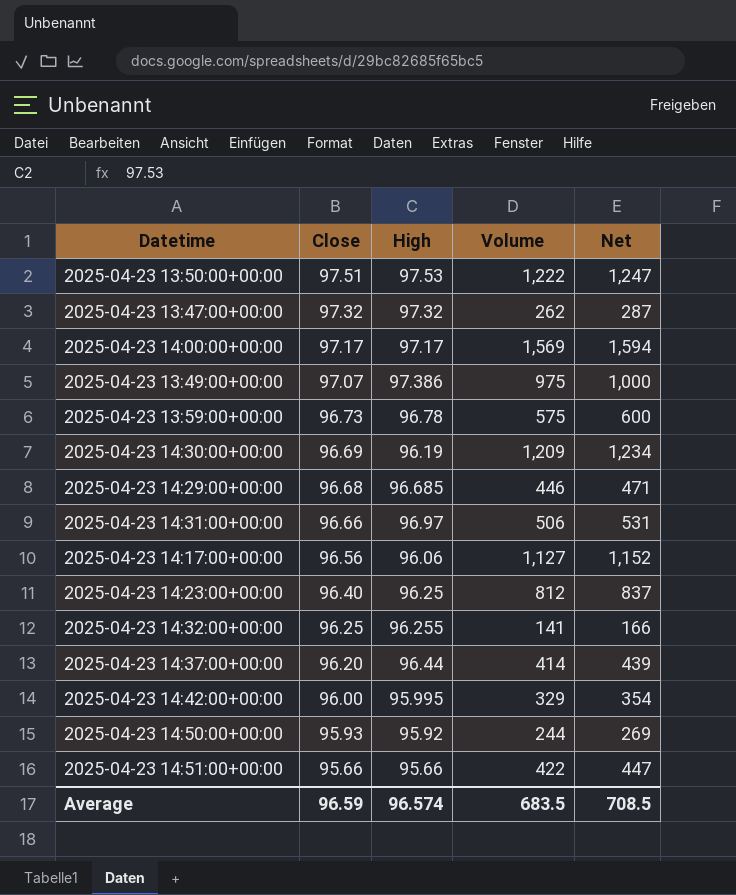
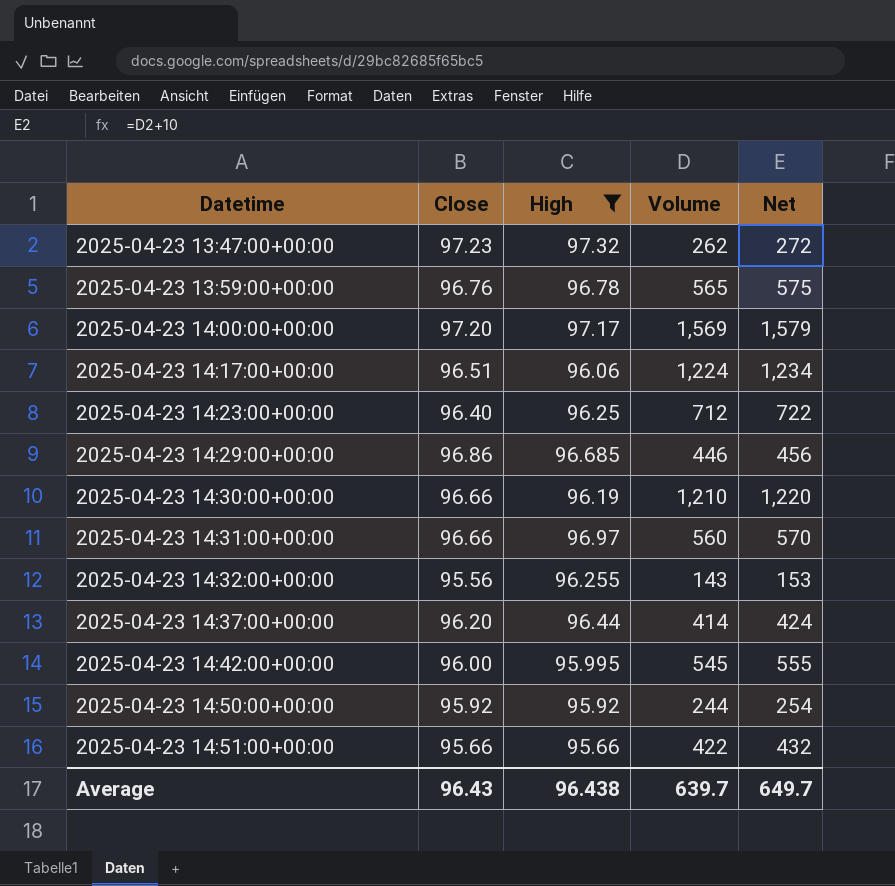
filter: none -> High <= 97.32
row order: Close descending -> Datetime ascending
column Net | formula: [Volume] + 25 -> [Volume] + 10
2025-04-23 13:47:00+00:00 | Close: 97.32 -> 97.23
2025-04-23 13:59:00+00:00 | Close: 96.73 -> 96.76
2025-04-23 13:59:00+00:00 | Volume: 575 -> 565
2025-04-23 14:00:00+00:00 | Close: 97.17 -> 97.20
2025-04-23 14:17:00+00:00 | Close: 96.56 -> 96.51
2025-04-23 14:17:00+00:00 | Volume: 1,127 -> 1,224
2025-04-23 14:23:00+00:00 | Volume: 812 -> 712
2025-04-23 14:29:00+00:00 | Close: 96.68 -> 96.86
2025-04-23 14:30:00+00:00 | Close: 96.69 -> 96.66
2025-04-23 14:30:00+00:00 | Volume: 1,209 -> 1,210
2025-04-23 14:31:00+00:00 | Volume: 506 -> 560
2025-04-23 14:32:00+00:00 | Close: 96.25 -> 95.56
2025-04-23 14:32:00+00:00 | Volume: 141 -> 143
2025-04-23 14:42:00+00:00 | Volume: 329 -> 545
2025-04-23 14:50:00+00:00 | Close: 95.93 -> 95.92
Average | Close: 96.59 -> 96.43
Average | High: 96.574 -> 96.438
Average | Volume: 683.5 -> 639.7
Average | Net: 708.5 -> 649.7

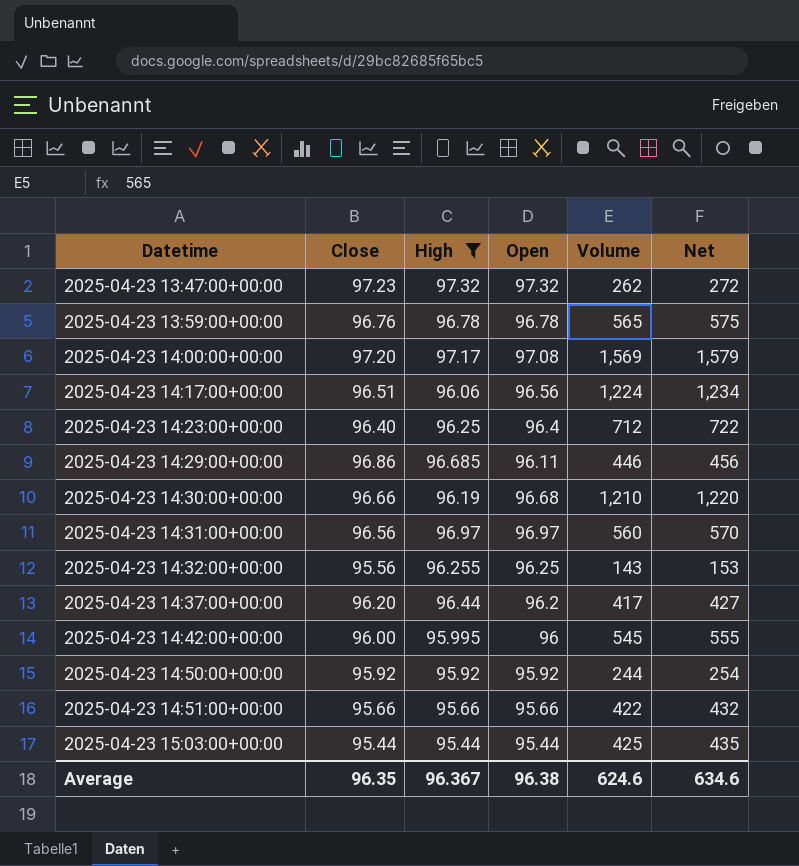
column Open | position: none -> 4
2025-04-23 14:31:00+00:00 | Close: 96.66 -> 96.56
2025-04-23 14:37:00+00:00 | Volume: 414 -> 417
2025-04-23 14:37:00+00:00 | Net: 424 -> 427
row 2025-04-23 15:03:00+00:00: none -> 95.44 | 95.44 | 95.44 | 425 | 435
Average | Close: 96.43 -> 96.35
Average | High: 96.438 -> 96.367
Average | Volume: 639.7 -> 624.6
Average | Net: 649.7 -> 634.6

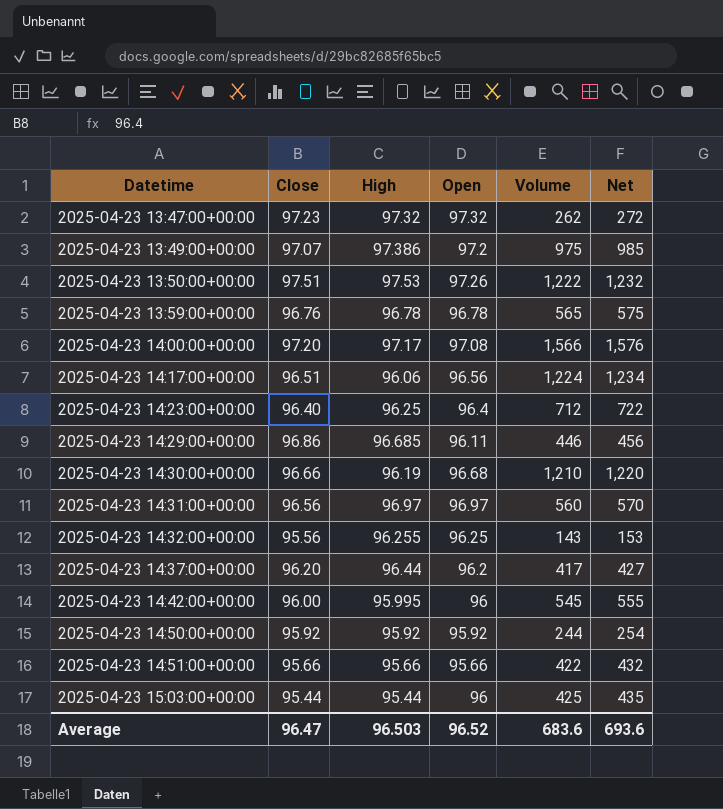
filter: High <= 97.32 -> none
2025-04-23 14:00:00+00:00 | Volume: 1,569 -> 1,566
2025-04-23 14:00:00+00:00 | Net: 1,579 -> 1,576
2025-04-23 15:03:00+00:00 | Open: 95.44 -> 96
Average | Close: 96.35 -> 96.47
Average | High: 96.367 -> 96.503
Average | Open: 96.38 -> 96.52
Average | Volume: 624.6 -> 683.6
Average | Net: 634.6 -> 693.6

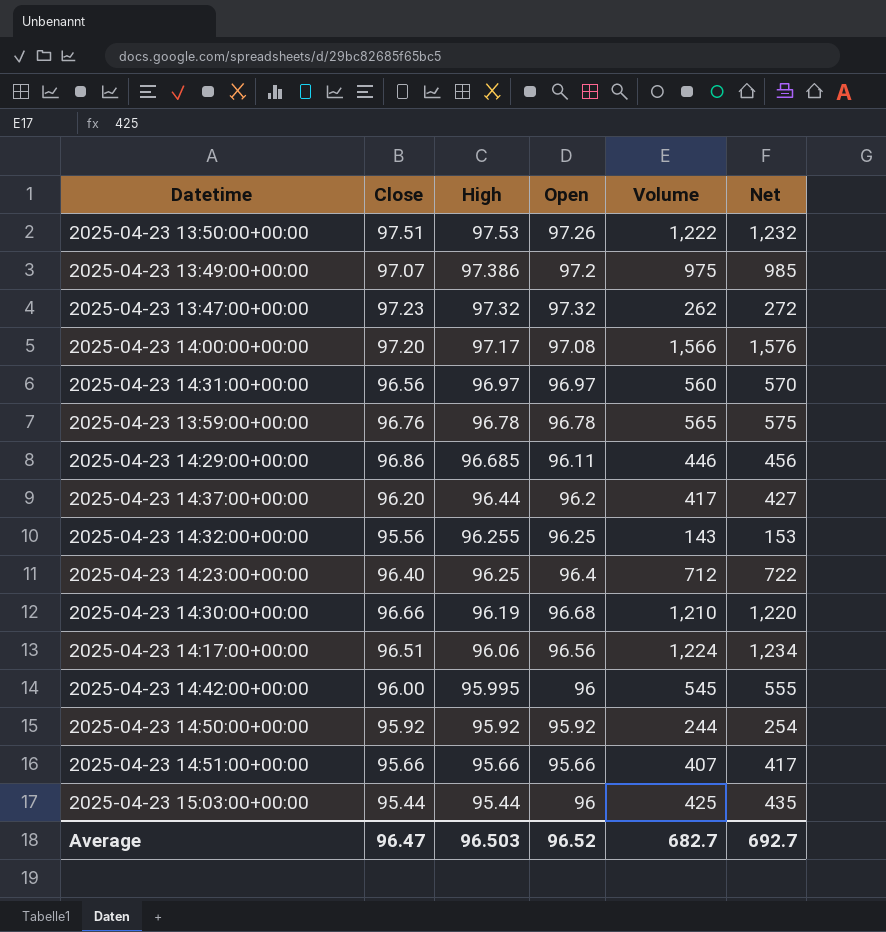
row order: Datetime ascending -> High descending
2025-04-23 14:51:00+00:00 | Volume: 422 -> 407
2025-04-23 14:51:00+00:00 | Net: 432 -> 417
Average | Volume: 683.6 -> 682.7
Average | Net: 693.6 -> 692.7

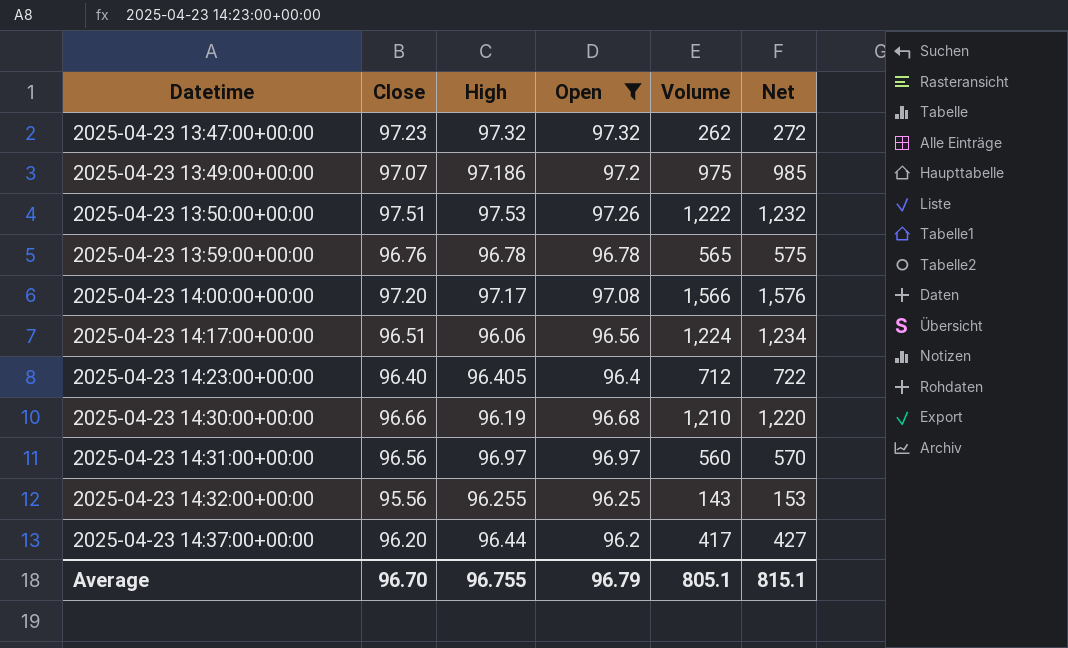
filter: none -> Open >= 96.2
row order: High descending -> Datetime ascending
2025-04-23 13:49:00+00:00 | High: 97.386 -> 97.186
2025-04-23 14:23:00+00:00 | High: 96.25 -> 96.405
Average | Close: 96.47 -> 96.70
Average | High: 96.503 -> 96.755
Average | Open: 96.52 -> 96.79
Average | Volume: 682.7 -> 805.1
Average | Net: 692.7 -> 815.1

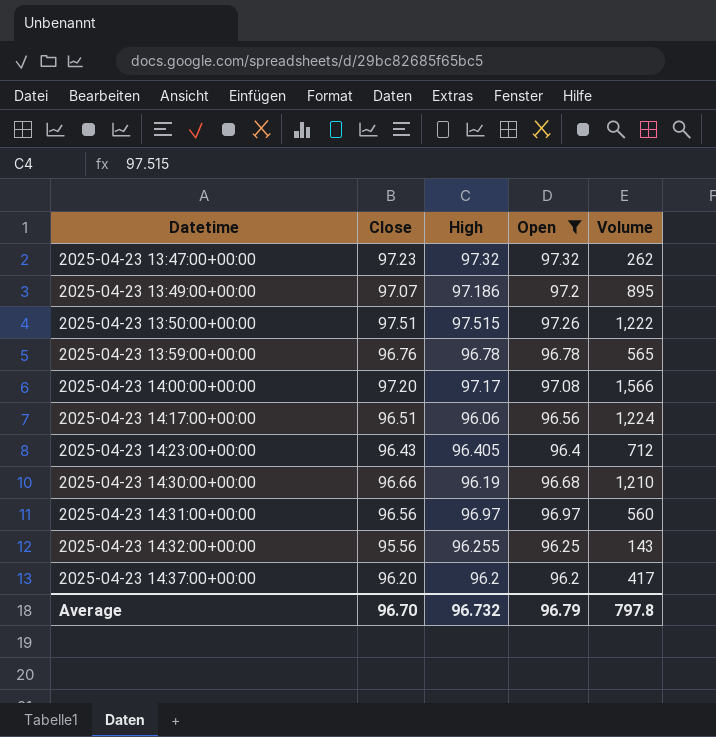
column Net | formula: [Volume] + 10 -> none
2025-04-23 13:49:00+00:00 | Volume: 975 -> 895
2025-04-23 13:50:00+00:00 | High: 97.53 -> 97.515
2025-04-23 14:23:00+00:00 | Close: 96.40 -> 96.43
2025-04-23 14:37:00+00:00 | High: 96.44 -> 96.2
Average | High: 96.755 -> 96.732
Average | Volume: 805.1 -> 797.8

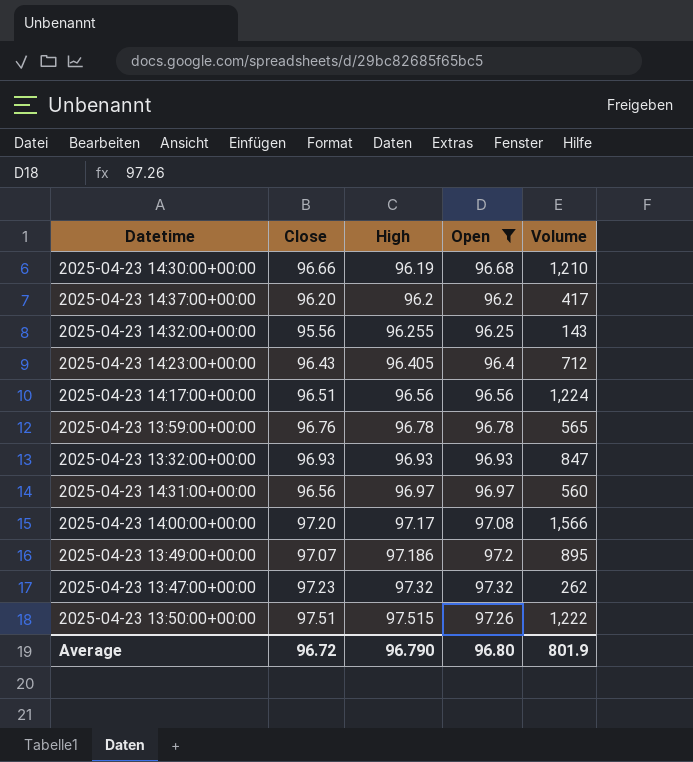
row order: Datetime ascending -> High ascending
2025-04-23 14:17:00+00:00 | High: 96.06 -> 96.56
row 2025-04-23 13:32:00+00:00: none -> 96.93 | 96.93 | 96.93 | 847
Average | Close: 96.70 -> 96.72
Average | High: 96.732 -> 96.790
Average | Open: 96.79 -> 96.80
Average | Volume: 797.8 -> 801.9

